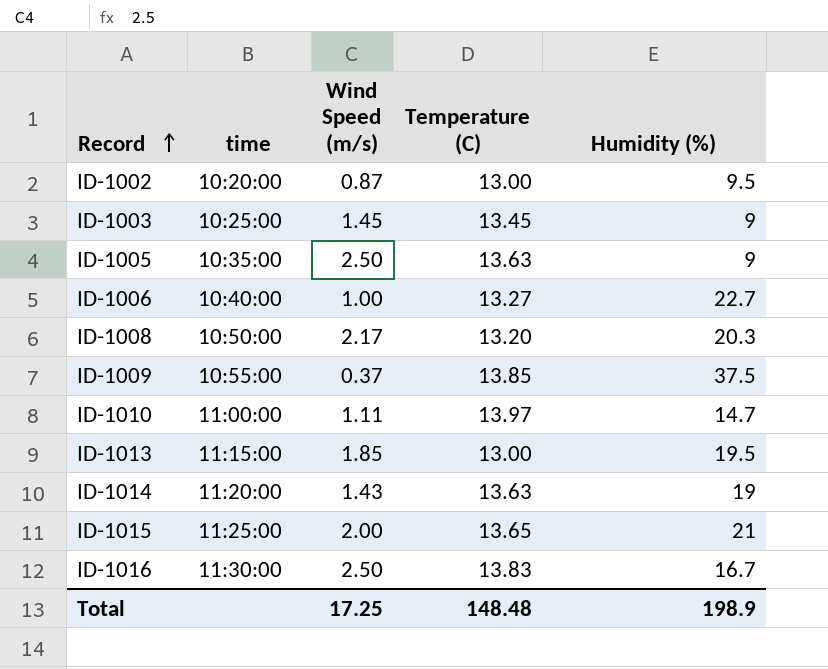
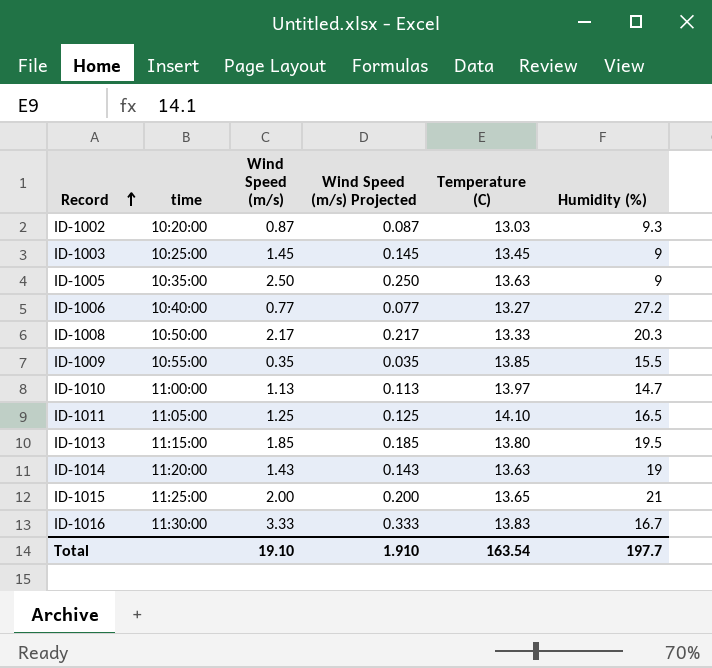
column Wind Speed (m/s) Projected | formula: none -> [Wind Speed (m/s)] * 0.1
ID-1002 | Temperature (C): 13.00 -> 13.03
ID-1002 | Humidity (%): 9.5 -> 9.3
ID-1006 | Wind Speed (m/s): 1.00 -> 0.77
ID-1006 | Humidity (%): 22.7 -> 27.2
ID-1008 | Temperature (C): 13.20 -> 13.33
ID-1009 | Wind Speed (m/s): 0.37 -> 0.35
ID-1009 | Humidity (%): 37.5 -> 15.5
ID-1010 | Wind Speed (m/s): 1.11 -> 1.13
row ID-1011: none -> 11:05:00 | 1.25 | 0.125 | 14.10 | 16.5
ID-1013 | Temperature (C): 13.00 -> 13.80
ID-1016 | Wind Speed (m/s): 2.50 -> 3.33
Total | Wind Speed (m/s): 17.25 -> 19.10
Total | Temperature (C): 148.48 -> 163.54
Total | Humidity (%): 198.9 -> 197.7

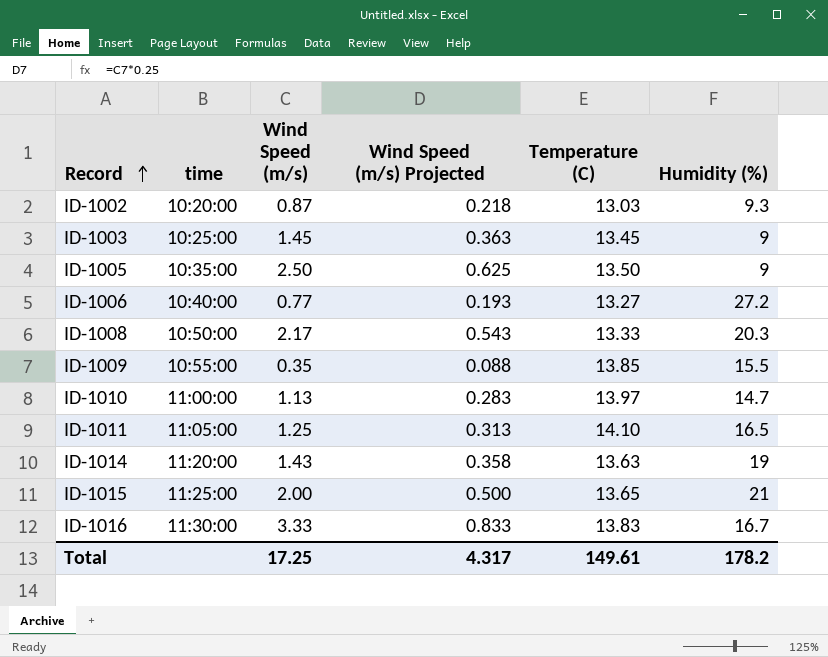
column Wind Speed (m/s) Projected | formula: [Wind Speed (m/s)] * 0.1 -> [Wind Speed (m/s)] * 0.25
row ID-1013: 11:15:00 | 1.85 | 0.185 | 13.80 | 19.5 -> none
ID-1005 | Temperature (C): 13.63 -> 13.50
Total | Wind Speed (m/s): 19.10 -> 17.25
Total | Wind Speed (m/s) Projected: 1.910 -> 4.317
Total | Temperature (C): 163.54 -> 149.61
Total | Humidity (%): 197.7 -> 178.2

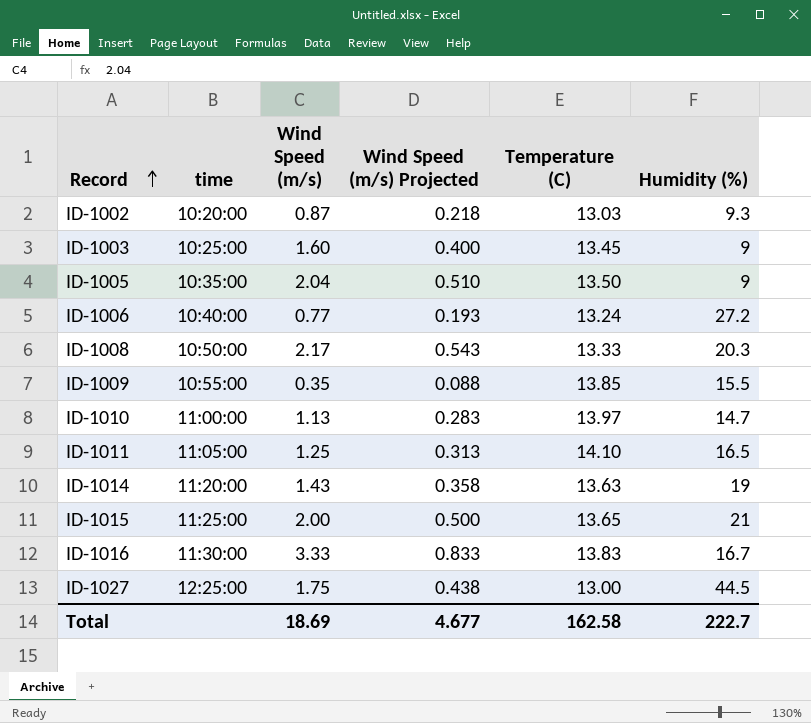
ID-1003 | Wind Speed (m/s): 1.45 -> 1.60
ID-1003 | Wind Speed (m/s) Projected: 0.363 -> 0.400
ID-1005 | Wind Speed (m/s): 2.50 -> 2.04
ID-1005 | Wind Speed (m/s) Projected: 0.625 -> 0.510
ID-1006 | Temperature (C): 13.27 -> 13.24
row ID-1027: none -> 12:25:00 | 1.75 | 0.438 | 13.00 | 44.5
Total | Wind Speed (m/s): 17.25 -> 18.69
Total | Wind Speed (m/s) Projected: 4.317 -> 4.677
Total | Temperature (C): 149.61 -> 162.58
Total | Humidity (%): 178.2 -> 222.7

